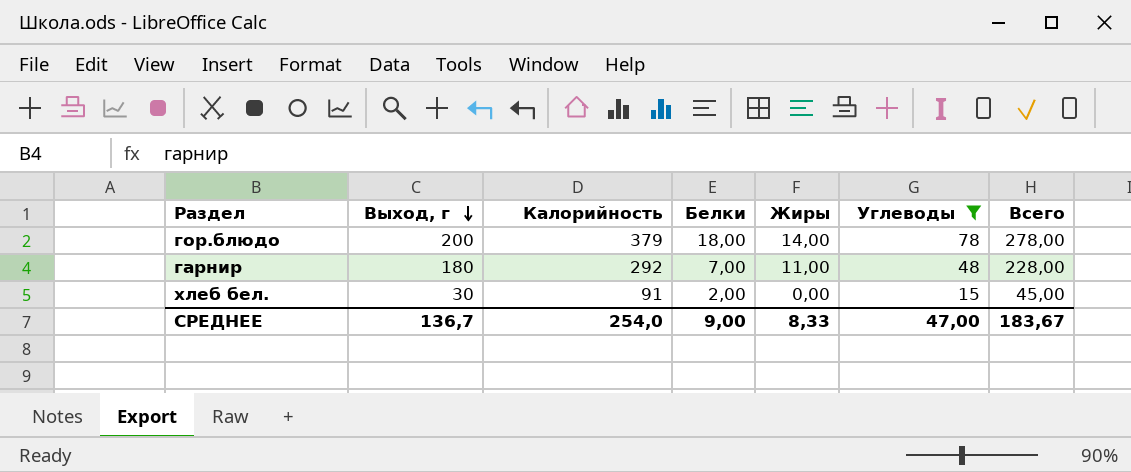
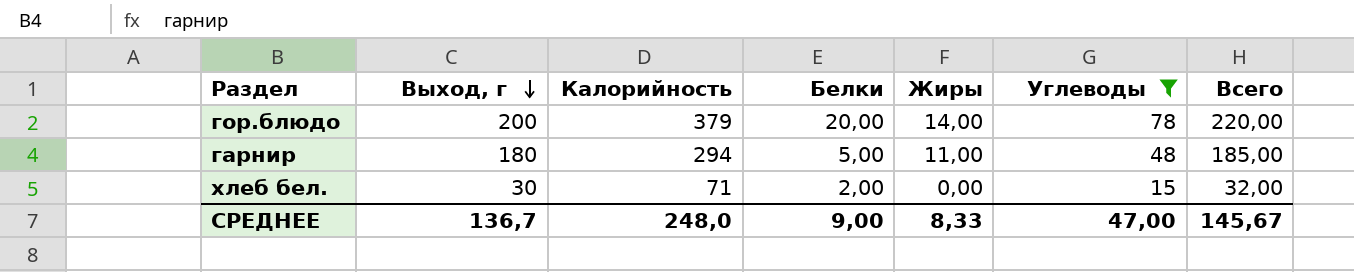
column Всего | formula: [Выход, г] + [Углеводы] -> [Выход, г] + [Белки]
гор.блюдо | Белки: 18,00 -> 20,00
гарнир | Калорийность: 292 -> 294
гарнир | Белки: 7,00 -> 5,00
хлеб бел. | Калорийность: 91 -> 71
СРЕДНЕЕ | Калорийность: 254,0 -> 248,0
СРЕДНЕЕ | Всего: 183,67 -> 145,67

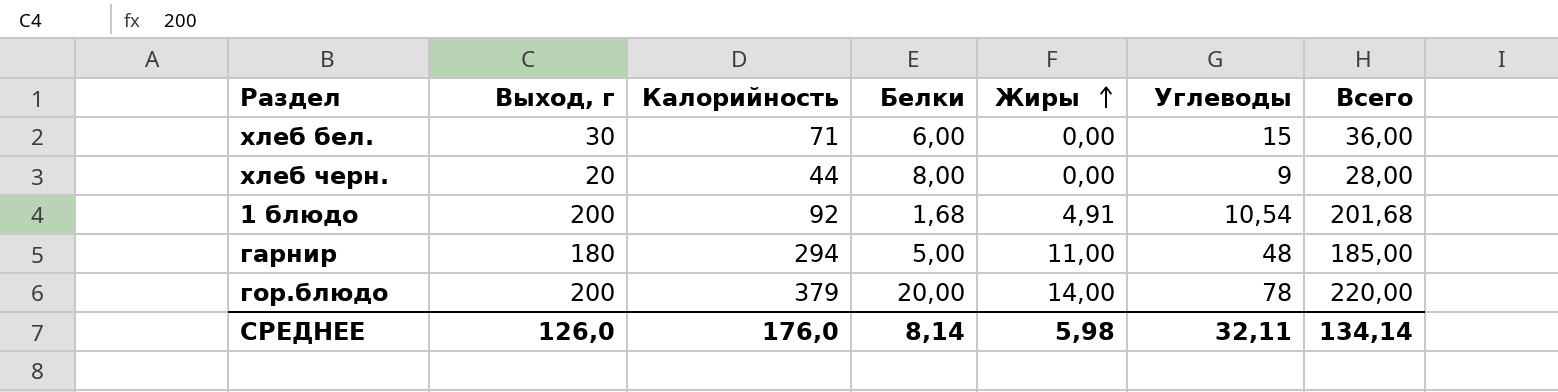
filter: Углеводы >= 15 -> none
row order: Выход, г descending -> Жиры ascending
хлеб бел. | Белки: 2,00 -> 6,00
хлеб бел. | Всего: 32,00 -> 36,00
СРЕДНЕЕ | Выход, г: 136,7 -> 126,0
СРЕДНЕЕ | Калорийность: 248,0 -> 176,0
СРЕДНЕЕ | Белки: 9,00 -> 8,14
СРЕДНЕЕ | Жиры: 8,33 -> 5,98
СРЕДНЕЕ | Углеводы: 47,00 -> 32,11
СРЕДНЕЕ | Всего: 145,67 -> 134,14

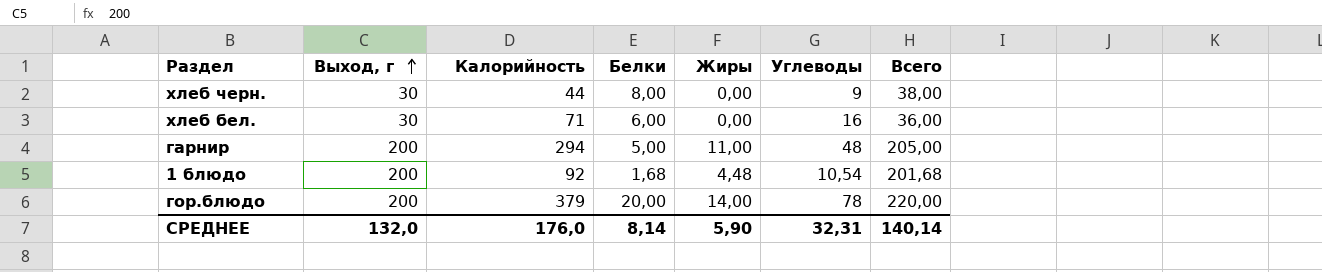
row order: Жиры ascending -> Выход, г ascending
хлеб черн. | Выход, г: 20 -> 30
хлеб черн. | Всего: 28,00 -> 38,00
хлеб бел. | Углеводы: 15 -> 16
гарнир | Выход, г: 180 -> 200
гарнир | Всего: 185,00 -> 205,00
1 блюдо | Жиры: 4,91 -> 4,48
СРЕДНЕЕ | Выход, г: 126,0 -> 132,0
СРЕДНЕЕ | Жиры: 5,98 -> 5,90
СРЕДНЕЕ | Углеводы: 32,11 -> 32,31
СРЕДНЕЕ | Всего: 134,14 -> 140,14

